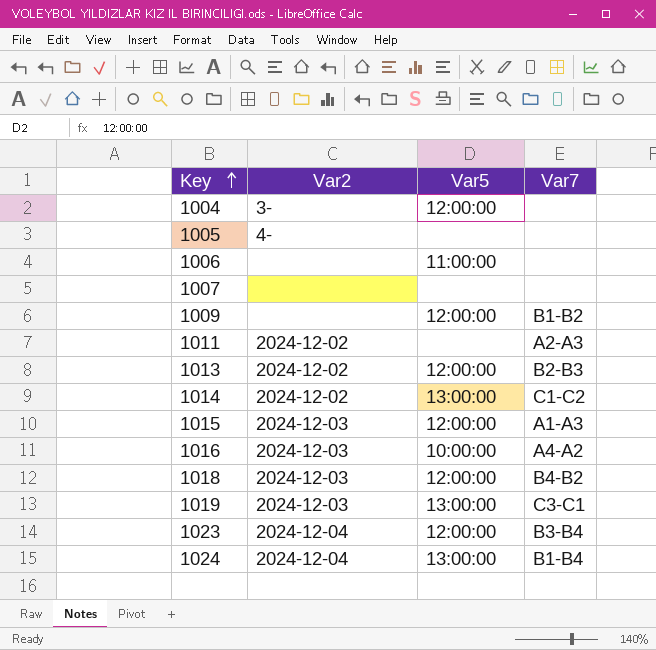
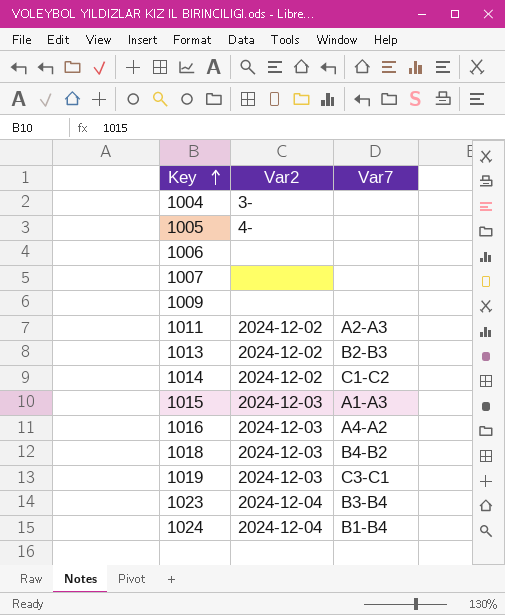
column Var5 | position: 3 -> none
1009 | Var7: B1-B2 -> none

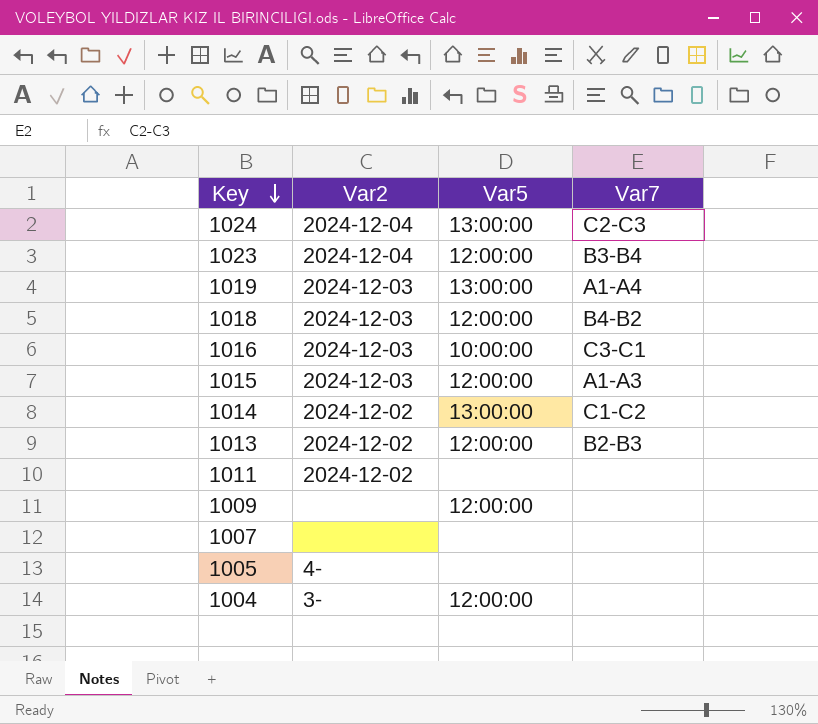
row order: Key ascending -> Key descending
column Var5 | position: none -> 3
row 1006: none | none -> none
1024 | Var7: B1-B4 -> C2-C3
1019 | Var7: C3-C1 -> A1-A4
1016 | Var7: A4-A2 -> C3-C1
1011 | Var7: A2-A3 -> none

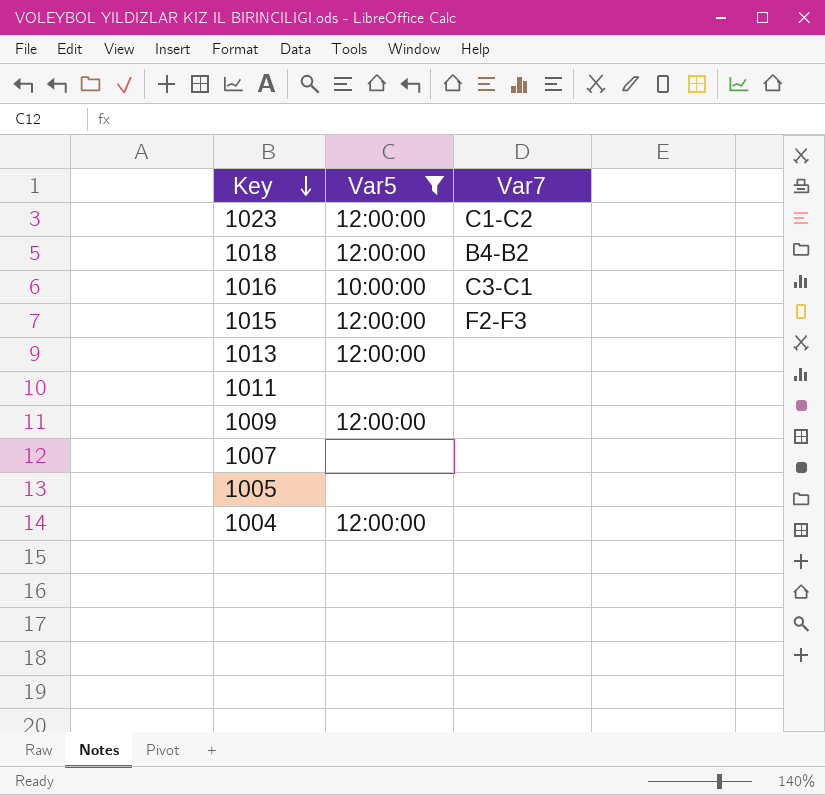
filter: none -> Var5 != 13:00:00
column Var2 | position: 2 -> none
1023 | Var7: B3-B4 -> C1-C2
1015 | Var7: A1-A3 -> F2-F3
1013 | Var7: B2-B3 -> none

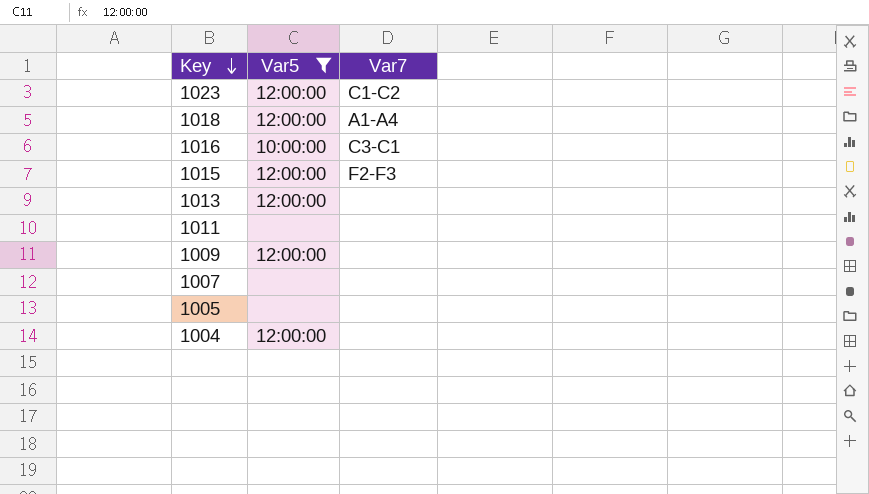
1018 | Var7: B4-B2 -> A1-A4

